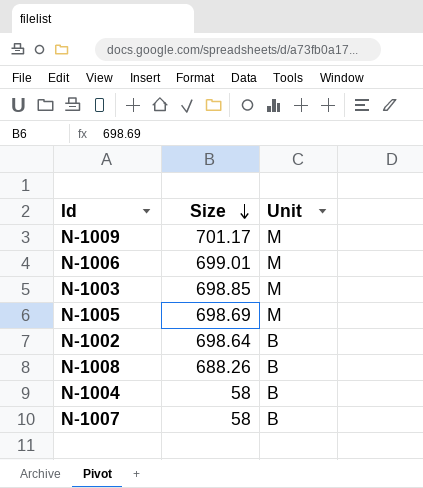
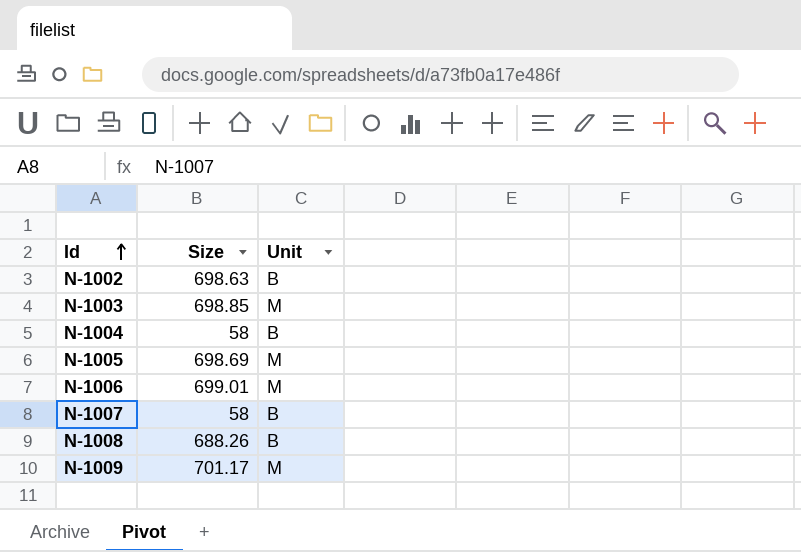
row order: Size descending -> Id ascending
N-1002 | Size: 698.64 -> 698.63

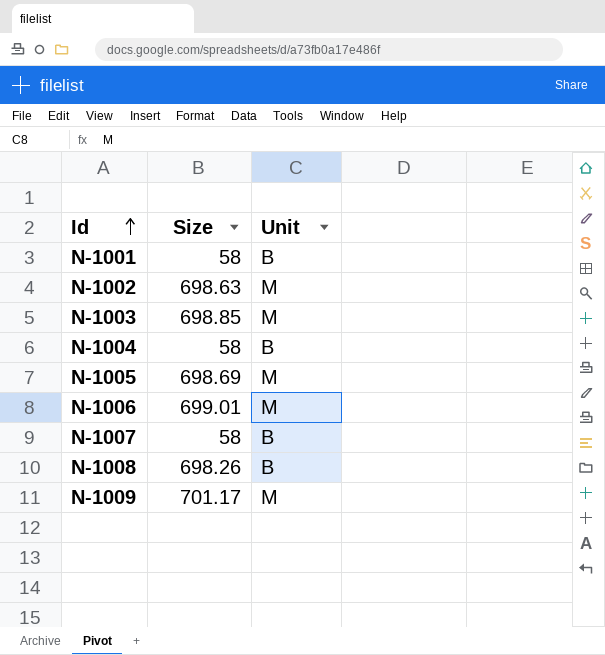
row N-1001: none -> 58 | B
N-1002 | Unit: B -> M
N-1008 | Size: 688.26 -> 698.26

